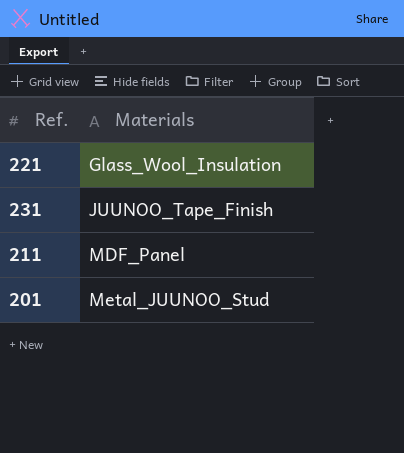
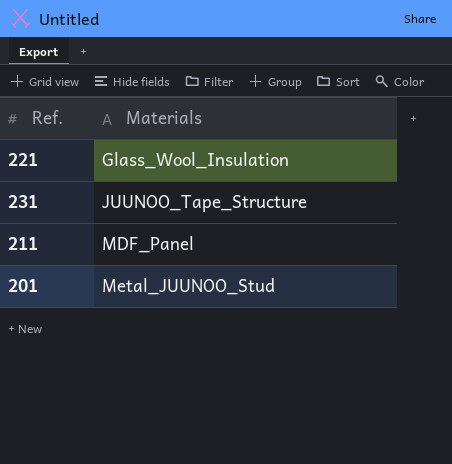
231 | Materials: JUUNOO_Tape_Finish -> JUUNOO_Tape_Structure

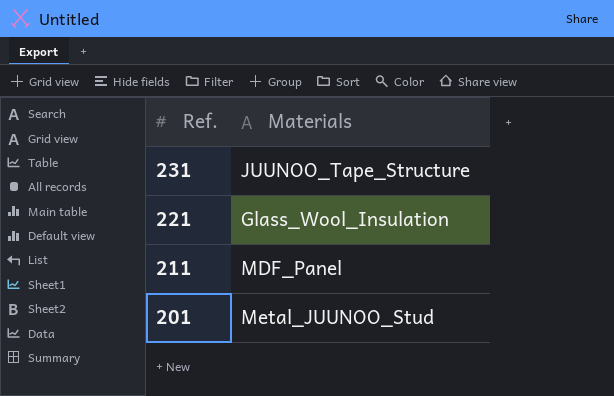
row order: Materials ascending -> Ref. descending

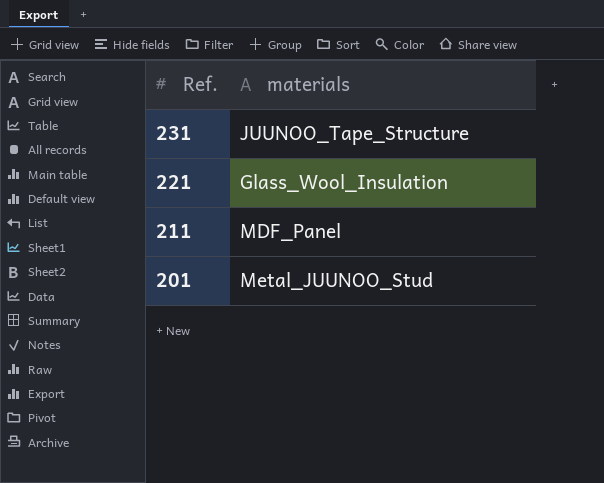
column name: Materials -> materials

